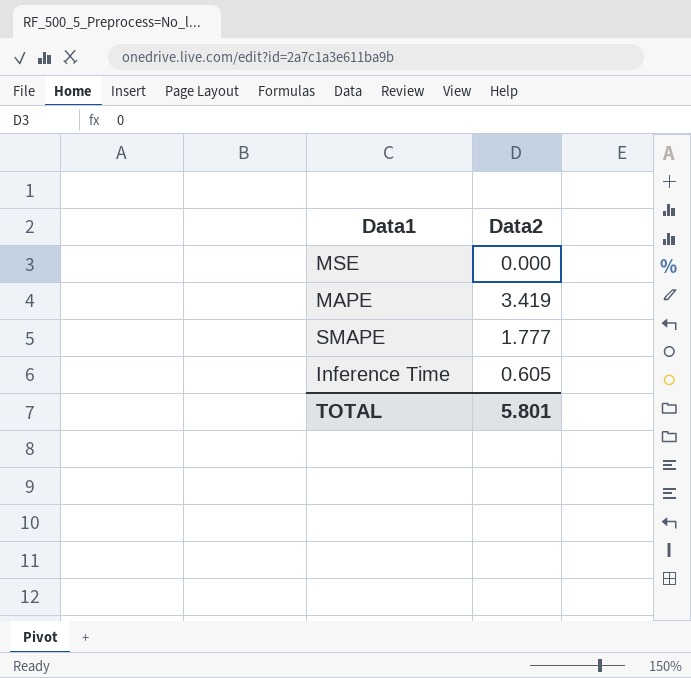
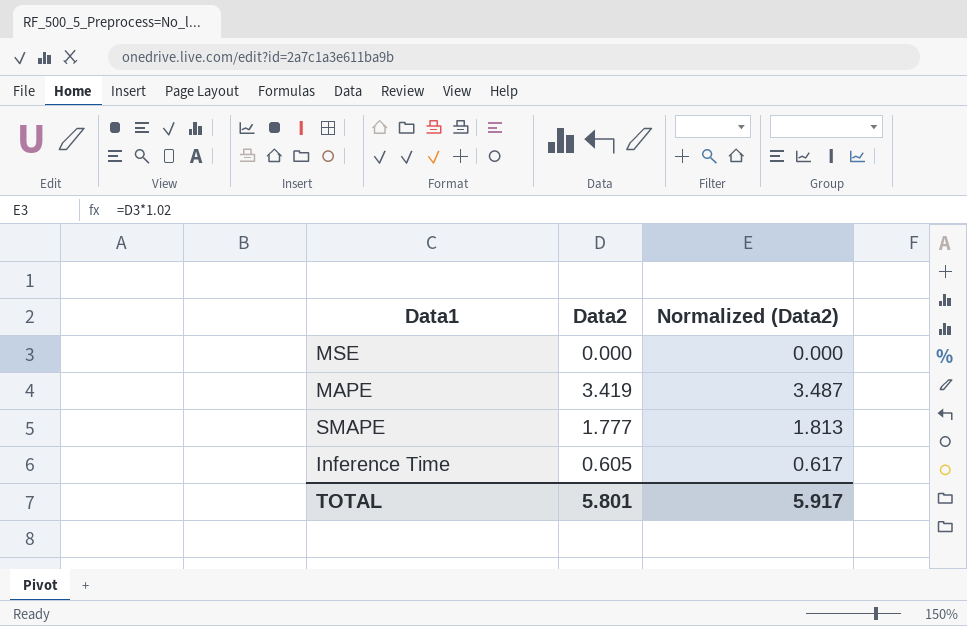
column Normalized (Data2) | formula: none -> [Data2] * 1.02

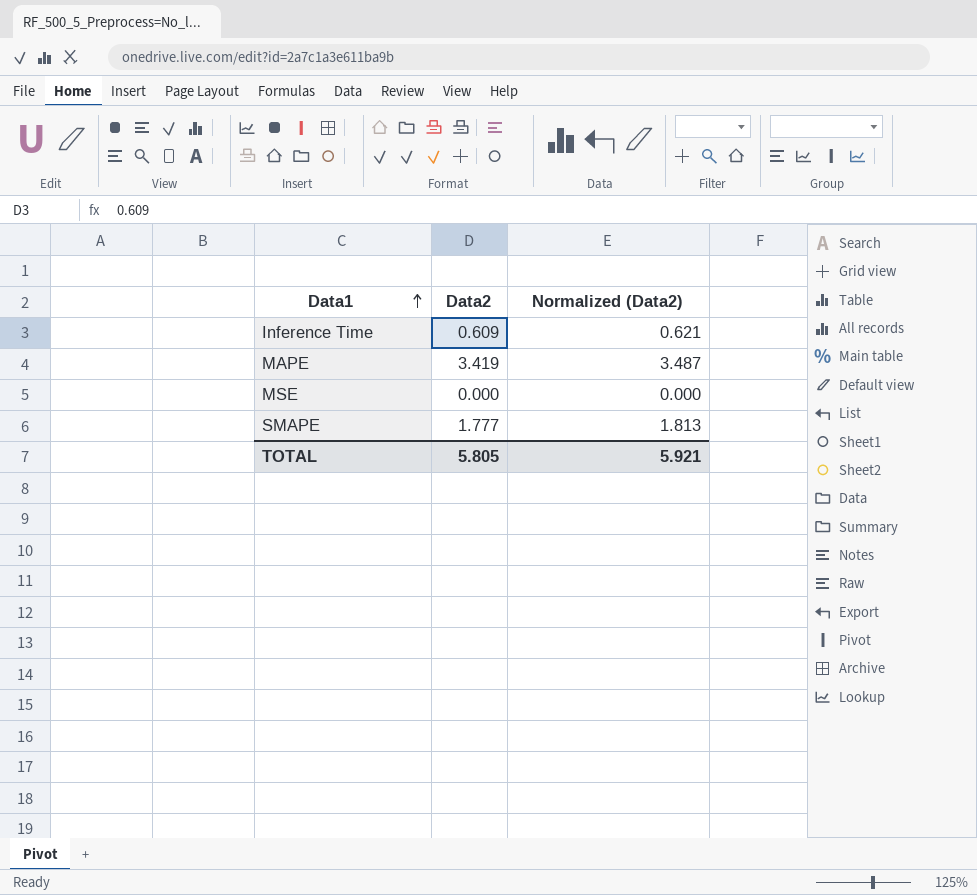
row order: none -> Data1 ascending
Inference Time | Data2: 0.605 -> 0.609
Inference Time | Normalized (Data2): 0.617 -> 0.621
TOTAL | Data2: 5.801 -> 5.805
TOTAL | Normalized (Data2): 5.917 -> 5.921

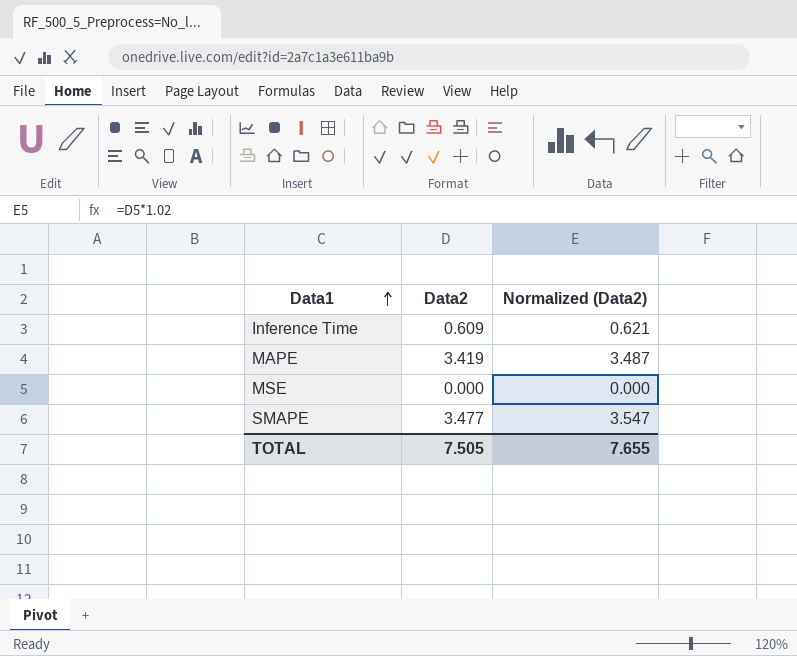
SMAPE | Data2: 1.777 -> 3.477
SMAPE | Normalized (Data2): 1.813 -> 3.547
TOTAL | Data2: 5.805 -> 7.505
TOTAL | Normalized (Data2): 5.921 -> 7.655

